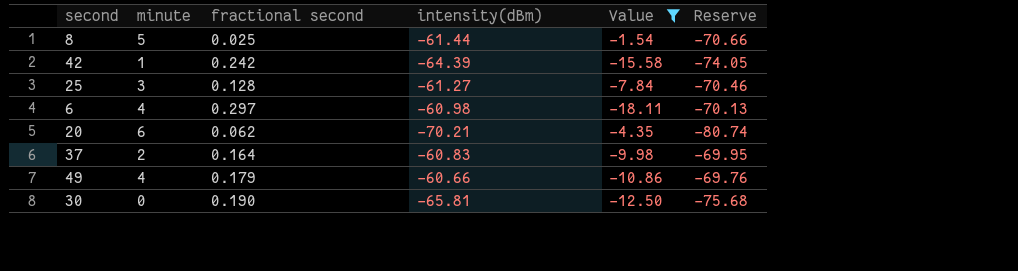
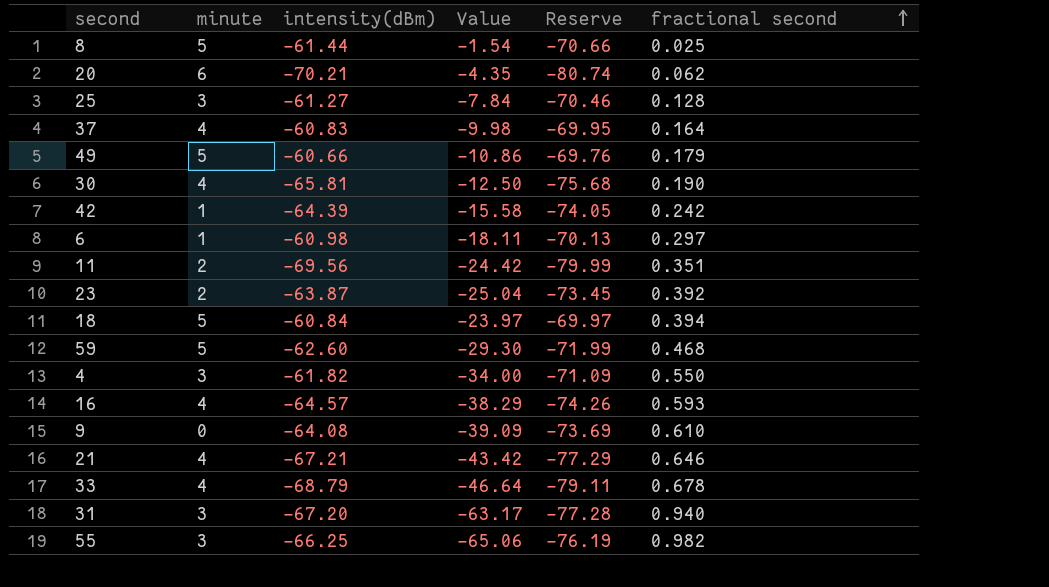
filter: Value >= -18.11 -> none
row order: none -> fractional second ascending
column fractional second | position: 3 -> 6
37 | minute: 2 -> 4
49 | minute: 4 -> 5
30 | minute: 0 -> 4
6 | minute: 4 -> 1

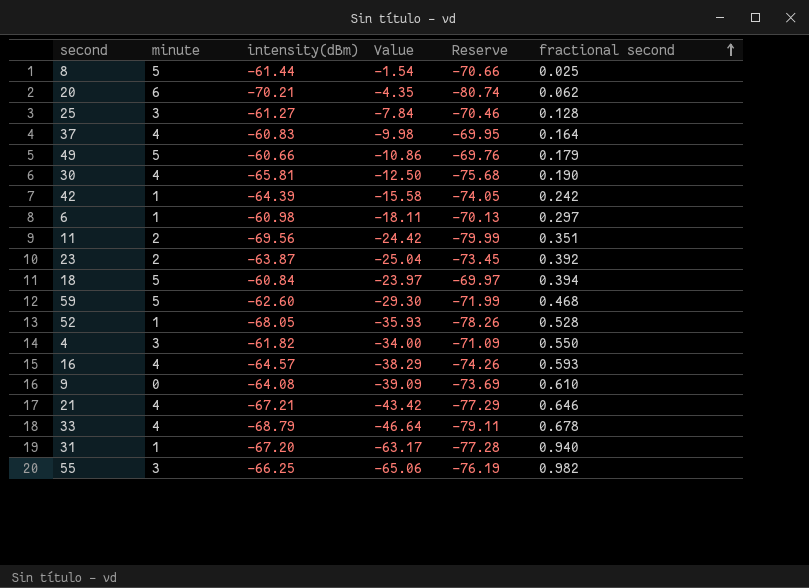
row 52: none -> 1 | -68.05 | -35.93 | -78.26 | 0.528
31 | minute: 3 -> 1

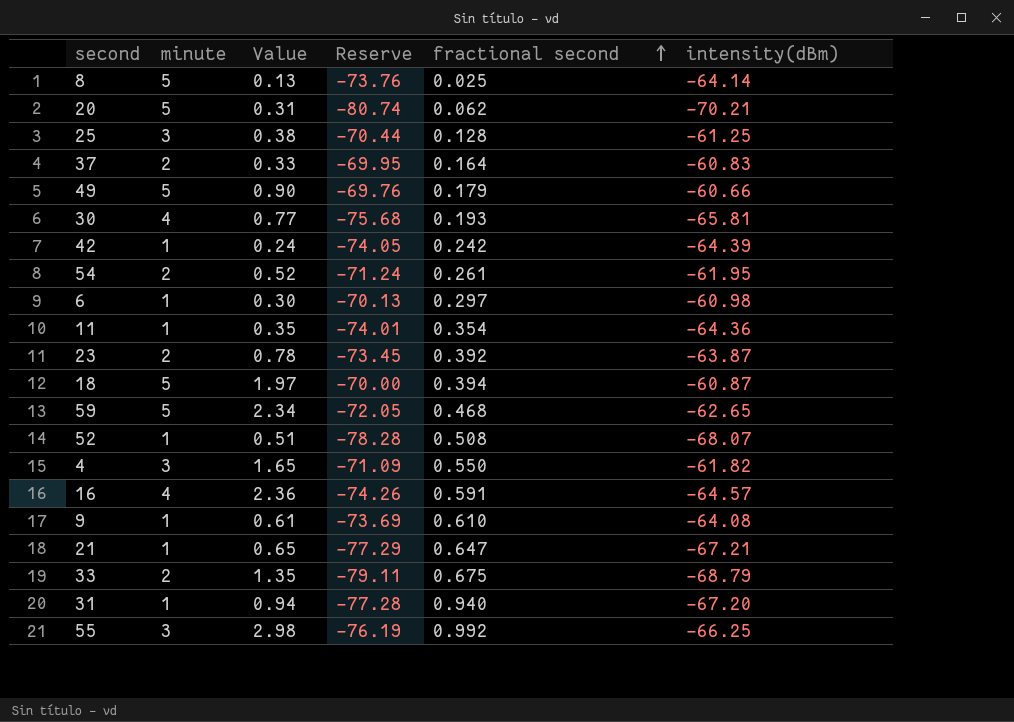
column Value | formula: [intensity(dBm)] * [fractional second] -> [minute] * [fractional second]
column intensity(dBm) | position: 3 -> 6
8 | Reserve: -70.66 -> -73.76
8 | intensity(dBm): -61.44 -> -64.14
20 | minute: 6 -> 5
25 | Reserve: -70.46 -> -70.44
25 | intensity(dBm): -61.27 -> -61.25
37 | minute: 4 -> 2
30 | fractional second: 0.190 -> 0.193
row 54: none -> 2 | 0.52 | -71.24 | 0.261 | -61.95
11 | minute: 2 -> 1
11 | Reserve: -79.99 -> -74.01
11 | fractional second: 0.351 -> 0.354
11 | intensity(dBm): -69.56 -> -64.36
18 | Reserve: -69.97 -> -70.00
18 | intensity(dBm): -60.84 -> -60.87
59 | Reserve: -71.99 -> -72.05
59 | intensity(dBm): -62.60 -> -62.65
52 | Reserve: -78.26 -> -78.28
52 | fractional second: 0.528 -> 0.508
52 | intensity(dBm): -68.05 -> -68.07
16 | fractional second: 0.593 -> 0.591
9 | minute: 0 -> 1
21 | minute: 4 -> 1
21 | fractional second: 0.646 -> 0.647
33 | minute: 4 -> 2
33 | fractional second: 0.678 -> 0.675
55 | fractional second: 0.982 -> 0.992

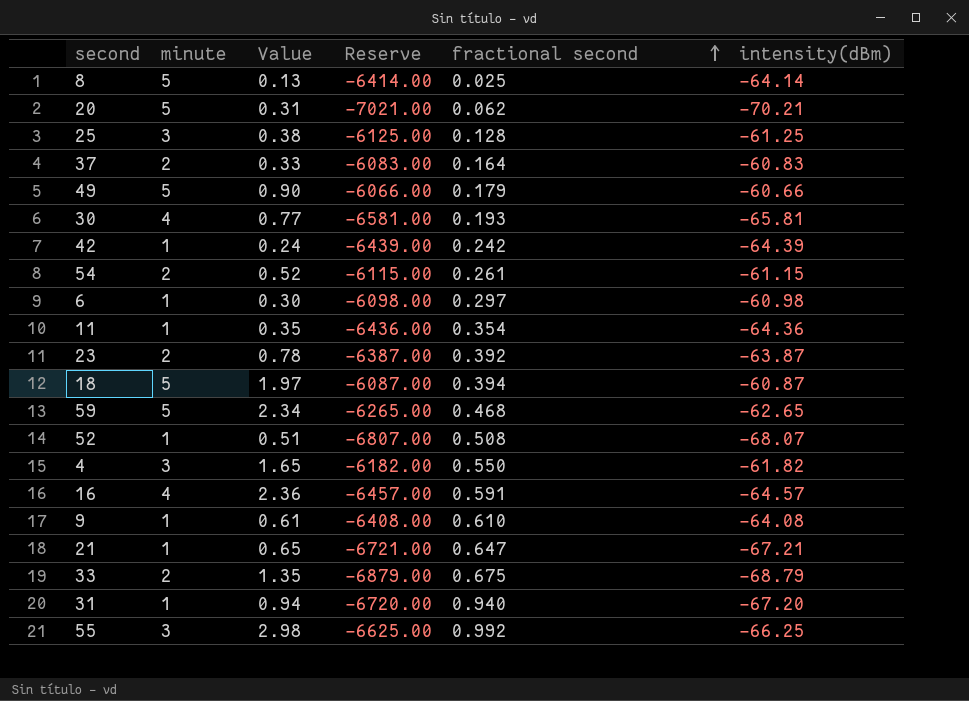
column Reserve | formula: [intensity(dBm)] * 1.15 -> [intensity(dBm)] * 100
54 | intensity(dBm): -61.95 -> -61.15

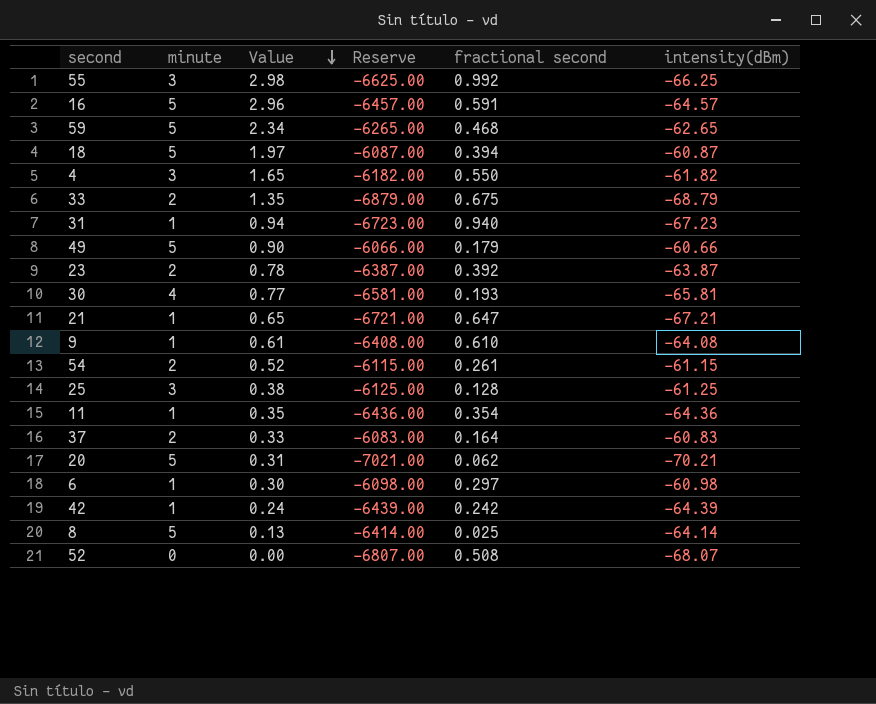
row order: fractional second ascending -> Value descending
16 | minute: 4 -> 5
16 | Value: 2.36 -> 2.96
31 | Reserve: -6720.00 -> -6723.00
31 | intensity(dBm): -67.20 -> -67.23
52 | minute: 1 -> 0
52 | Value: 0.51 -> 0.00

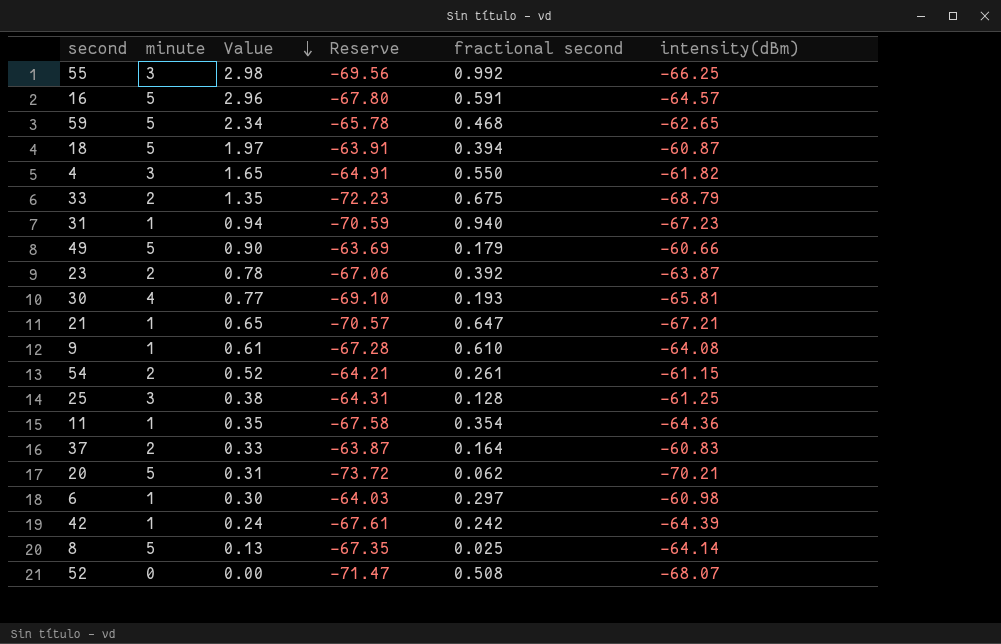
column Reserve | formula: [intensity(dBm)] * 100 -> [intensity(dBm)] * 1.05

